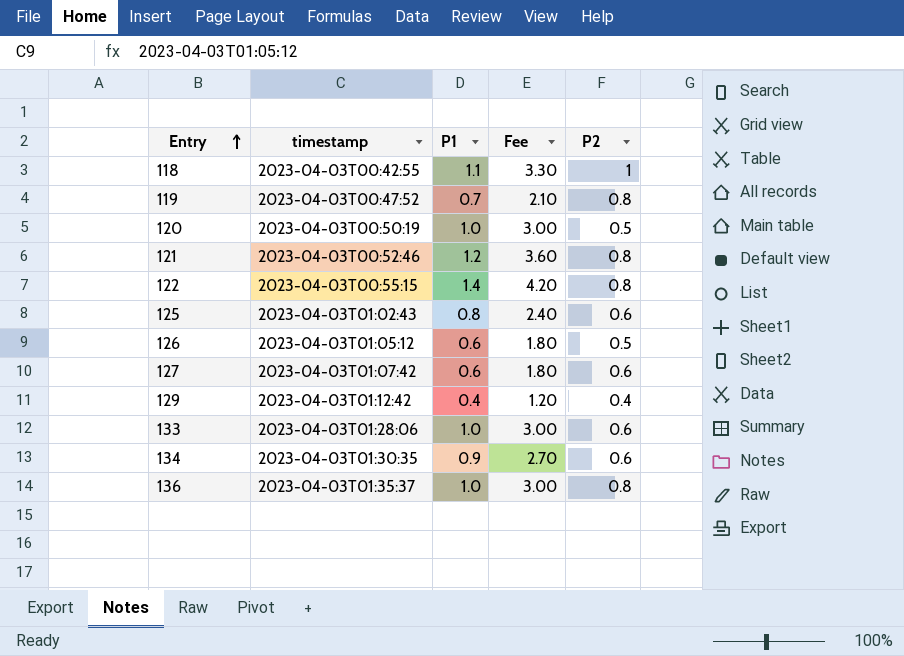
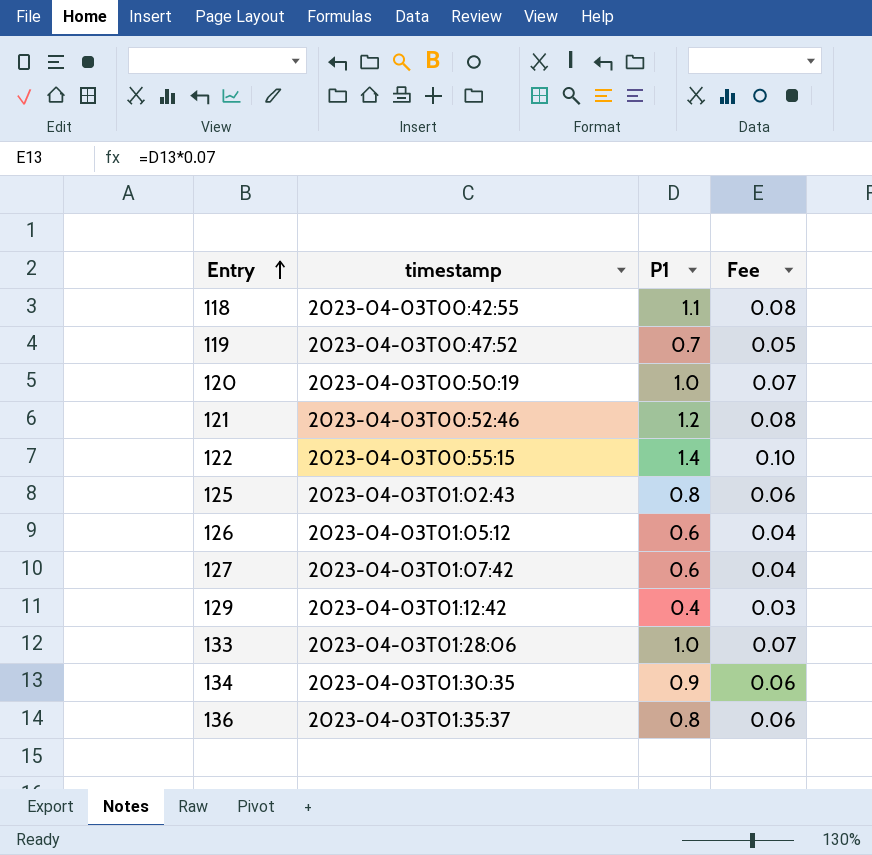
column P2 | position: 5 -> none
column Fee | formula: [P1] * 3 -> [P1] * 0.07
136 | P1: 1.0 -> 0.8

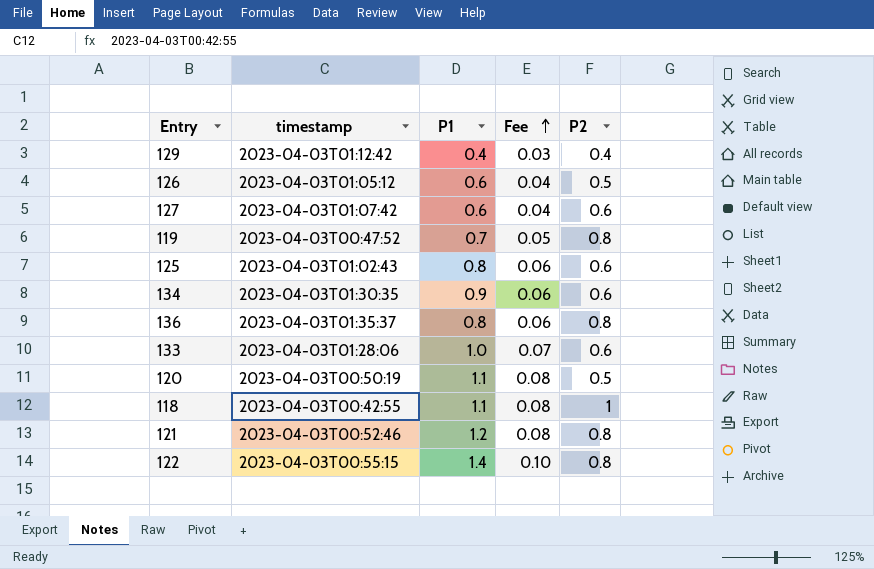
row order: Entry ascending -> Fee ascending
column P2 | position: none -> 5
120 | P1: 1.0 -> 1.1
120 | Fee: 0.07 -> 0.08

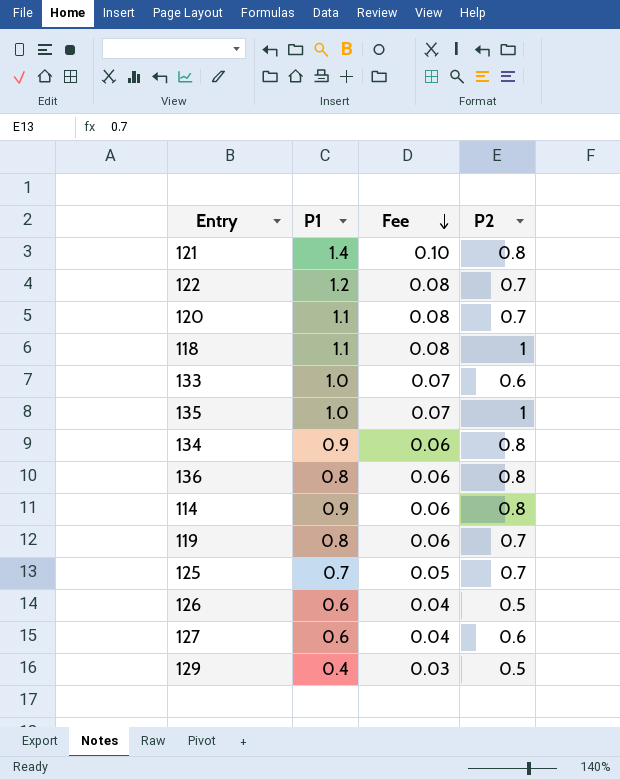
row order: Fee ascending -> Fee descending
column timestamp | position: 2 -> none
121 | P1: 1.2 -> 1.4
121 | Fee: 0.08 -> 0.10
122 | P1: 1.4 -> 1.2
122 | Fee: 0.10 -> 0.08
122 | P2: 0.8 -> 0.7
120 | P2: 0.5 -> 0.7
row 135: none -> 1.0 | 0.07 | 1
134 | P2: 0.6 -> 0.8
row 114: none -> 0.9 | 0.06 | 0.8
119 | P1: 0.7 -> 0.8
119 | Fee: 0.05 -> 0.06
119 | P2: 0.8 -> 0.7
125 | P1: 0.8 -> 0.7
125 | Fee: 0.06 -> 0.05
125 | P2: 0.6 -> 0.7
129 | P2: 0.4 -> 0.5

